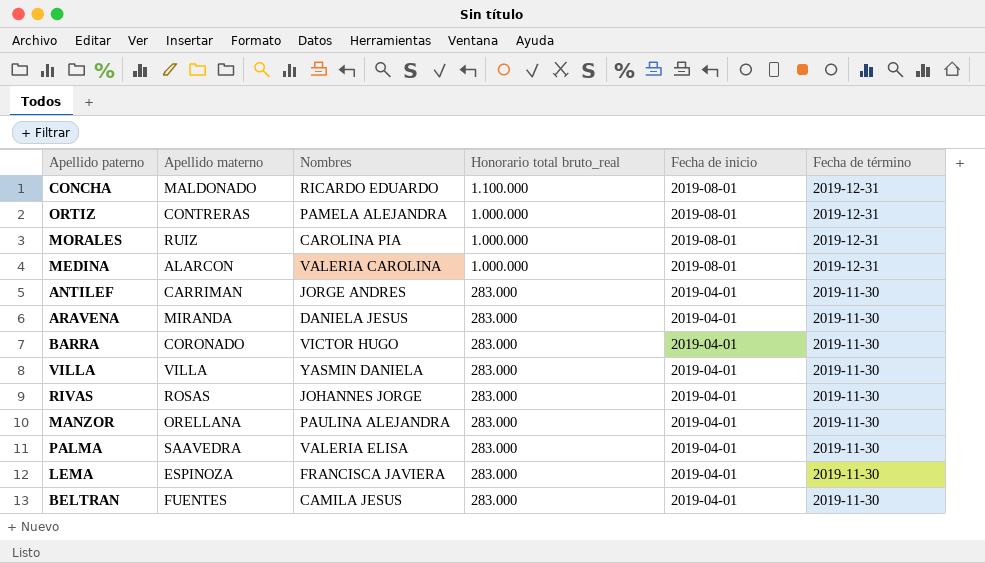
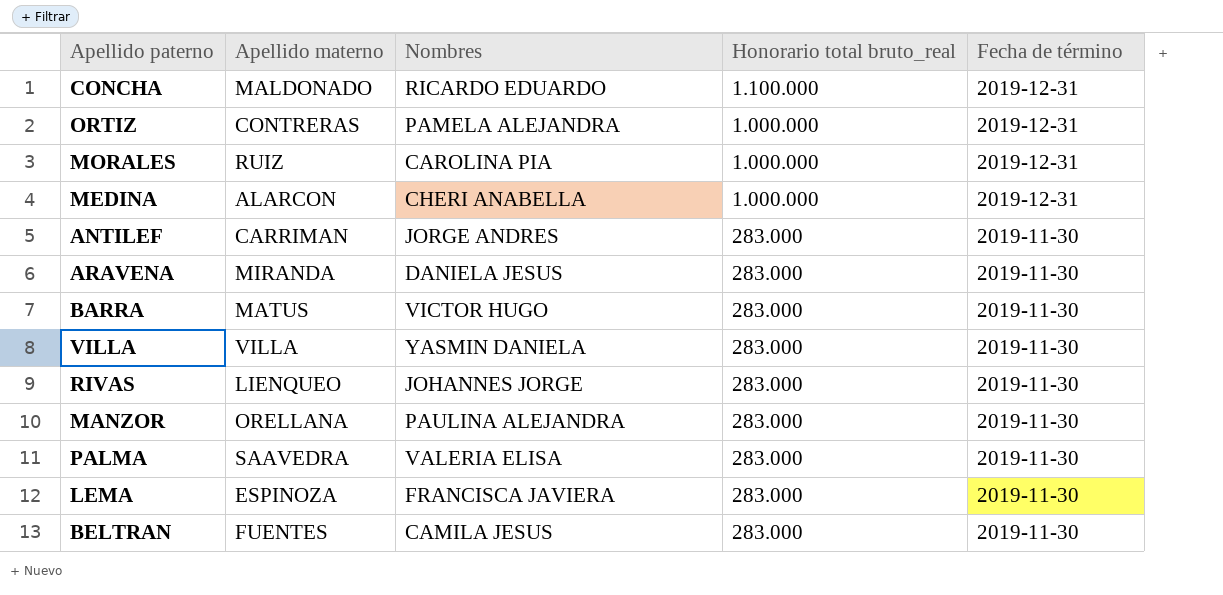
column Fecha de inicio | position: 5 -> none
MEDINA | Nombres: VALERIA CAROLINA -> CHERI ANABELLA
BARRA | Apellido materno: CORONADO -> MATUS
RIVAS | Apellido materno: ROSAS -> LIENQUEO

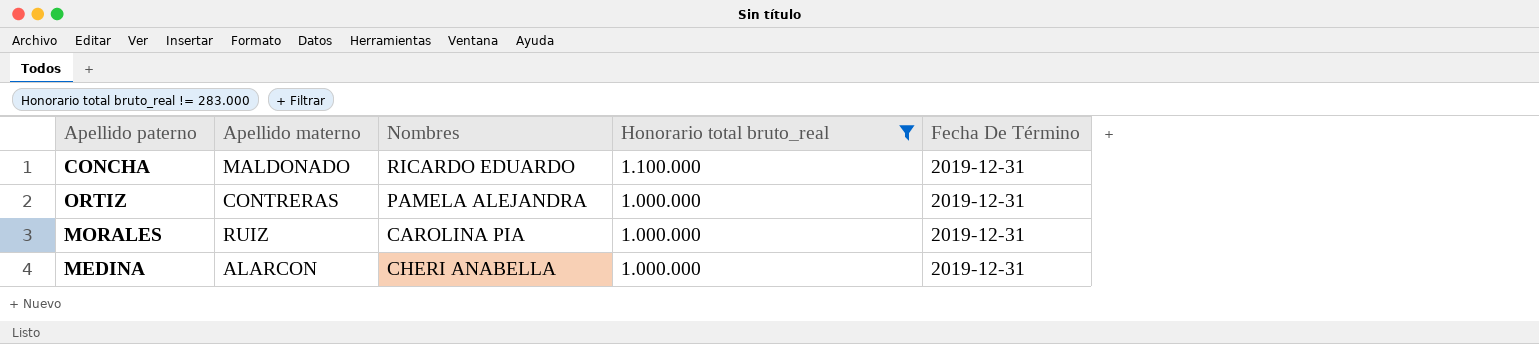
filter: none -> Honorario total bruto_real != 283.000
column name: Fecha de término -> Fecha De Término

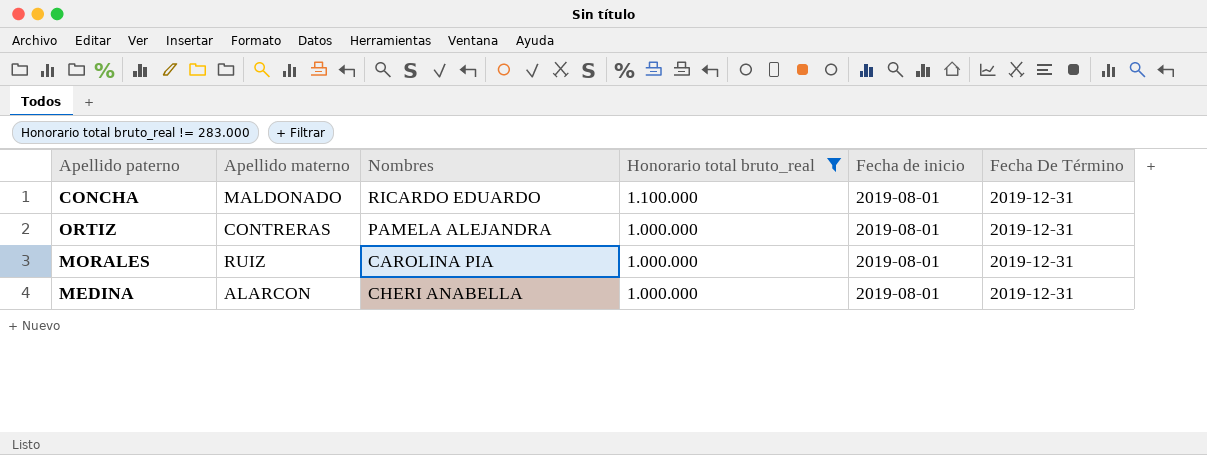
column Fecha de inicio | position: none -> 5

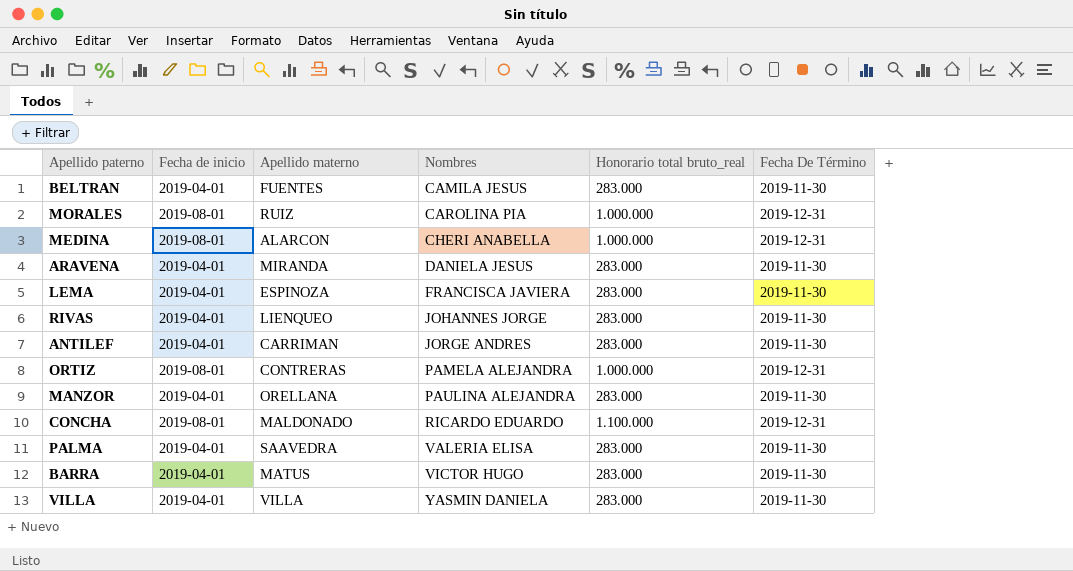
filter: Honorario total bruto_real != 283.000 -> none
row order: Honorario total bruto_real descending -> Nombres ascending
column Fecha de inicio | position: 5 -> 2

